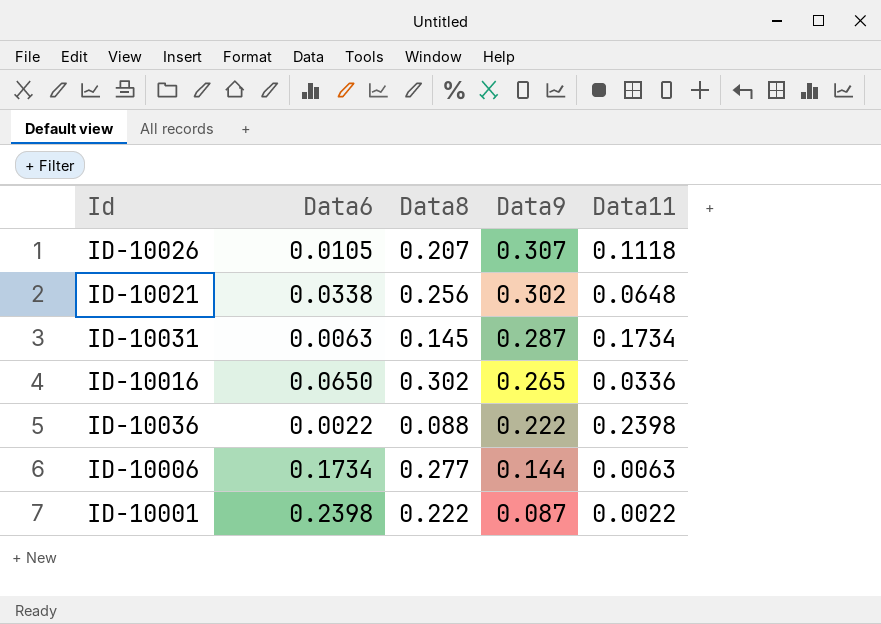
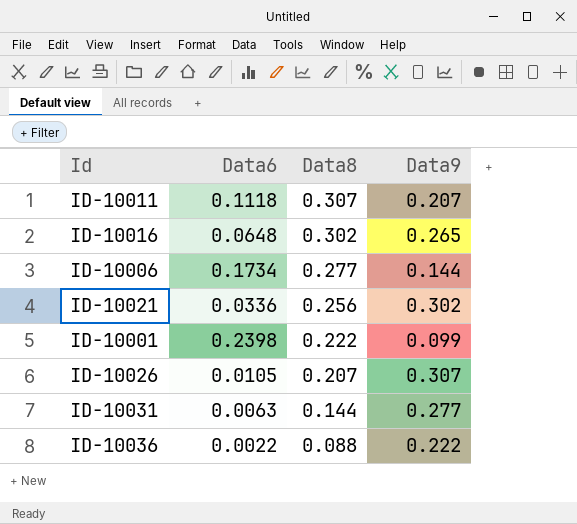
row order: Data9 descending -> Data8 descending
column Data11 | position: 5 -> none
row ID-10011: none -> 0.1118 | 0.307 | 0.207
ID-10016 | Data6: 0.0650 -> 0.0648
ID-10021 | Data6: 0.0338 -> 0.0336
ID-10001 | Data9: 0.087 -> 0.099
ID-10031 | Data8: 0.145 -> 0.144
ID-10031 | Data9: 0.287 -> 0.277

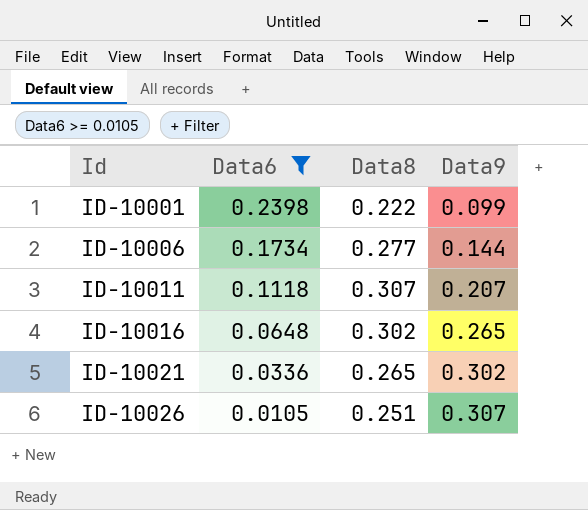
filter: none -> Data6 >= 0.0105
row order: Data8 descending -> Id ascending
ID-10021 | Data8: 0.256 -> 0.265
ID-10026 | Data8: 0.207 -> 0.251

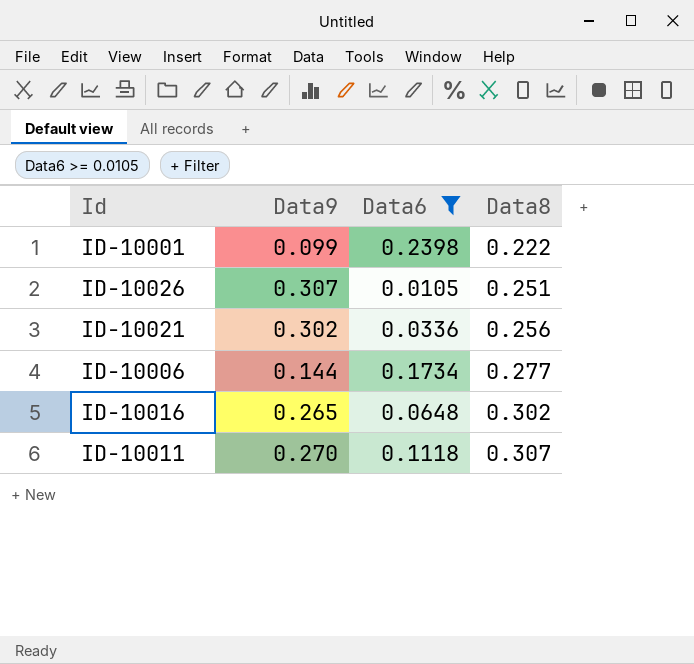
row order: Id ascending -> Data8 ascending
column Data9 | position: 4 -> 2
ID-10021 | Data8: 0.265 -> 0.256
ID-10011 | Data9: 0.207 -> 0.270

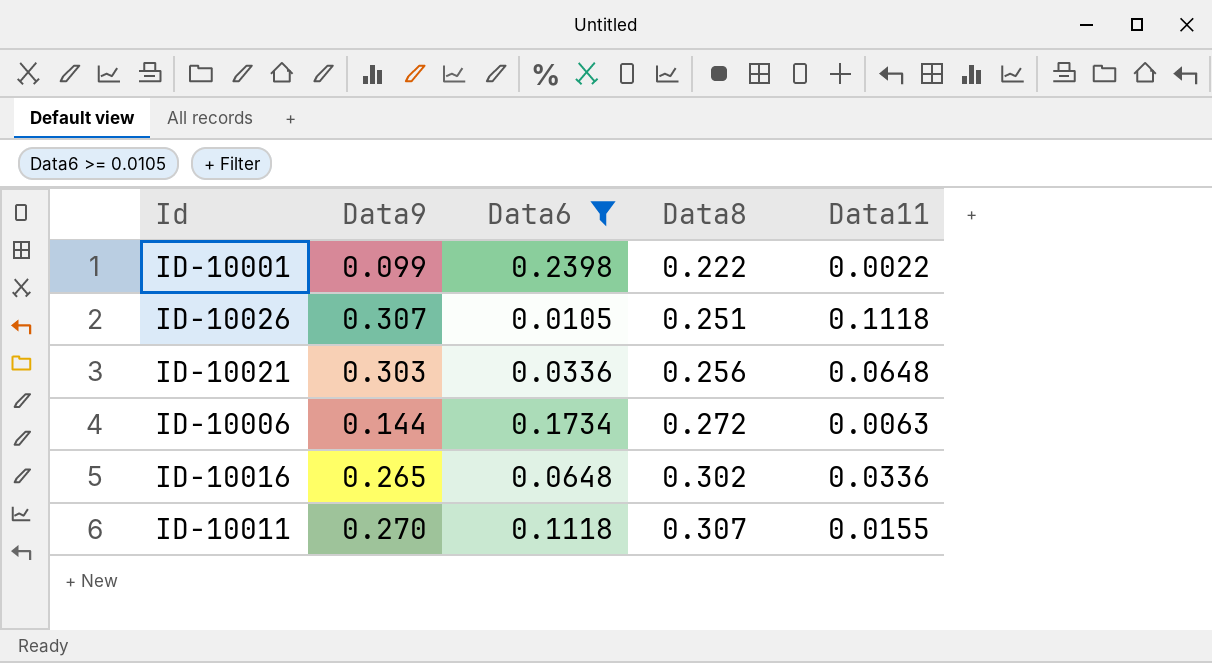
column Data11 | position: none -> 5
ID-10021 | Data9: 0.302 -> 0.303
ID-10006 | Data8: 0.277 -> 0.272

